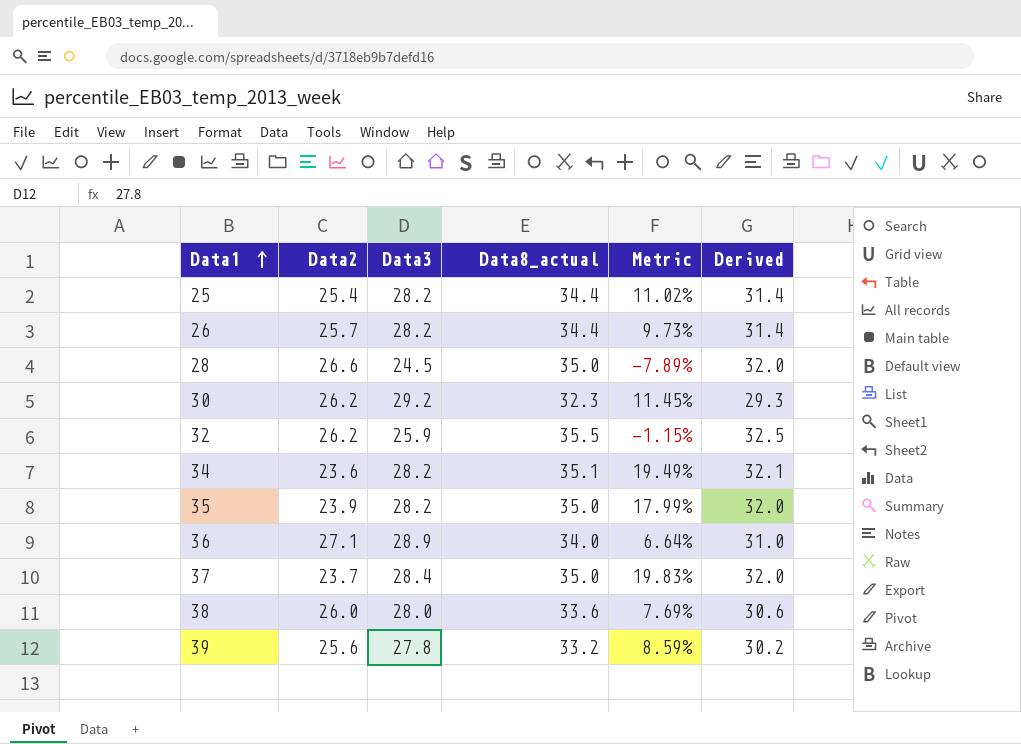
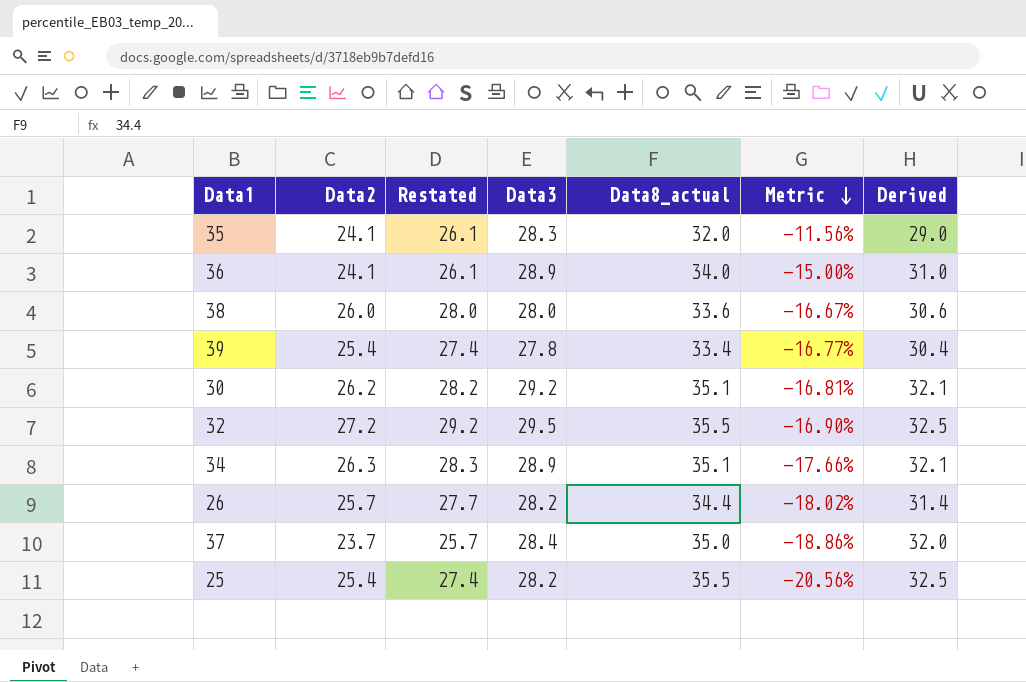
row order: Data1 ascending -> Metric descending
column Restated | formula: none -> [Data2] + 2
column Metric | formula: ([Data3] - [Data2]) / [Data2] -> ([Data3] - [Data8_actual]) / [Data8_actual]
row 28: 26.6 | 24.5 | 35.0 | -7.89% | 32.0 -> none
35 | Data2: 23.9 -> 24.1
35 | Data3: 28.2 -> 28.3
35 | Data8_actual: 35.0 -> 32.0
35 | Derived: 32.0 -> 29.0
36 | Data2: 27.1 -> 24.1
39 | Data2: 25.6 -> 25.4
39 | Data8_actual: 33.2 -> 33.4
39 | Derived: 30.2 -> 30.4
30 | Data8_actual: 32.3 -> 35.1
30 | Derived: 29.3 -> 32.1
32 | Data2: 26.2 -> 27.2
32 | Data3: 25.9 -> 29.5
34 | Data2: 23.6 -> 26.3
34 | Data3: 28.2 -> 28.9
25 | Data8_actual: 34.4 -> 35.5
25 | Derived: 31.4 -> 32.5

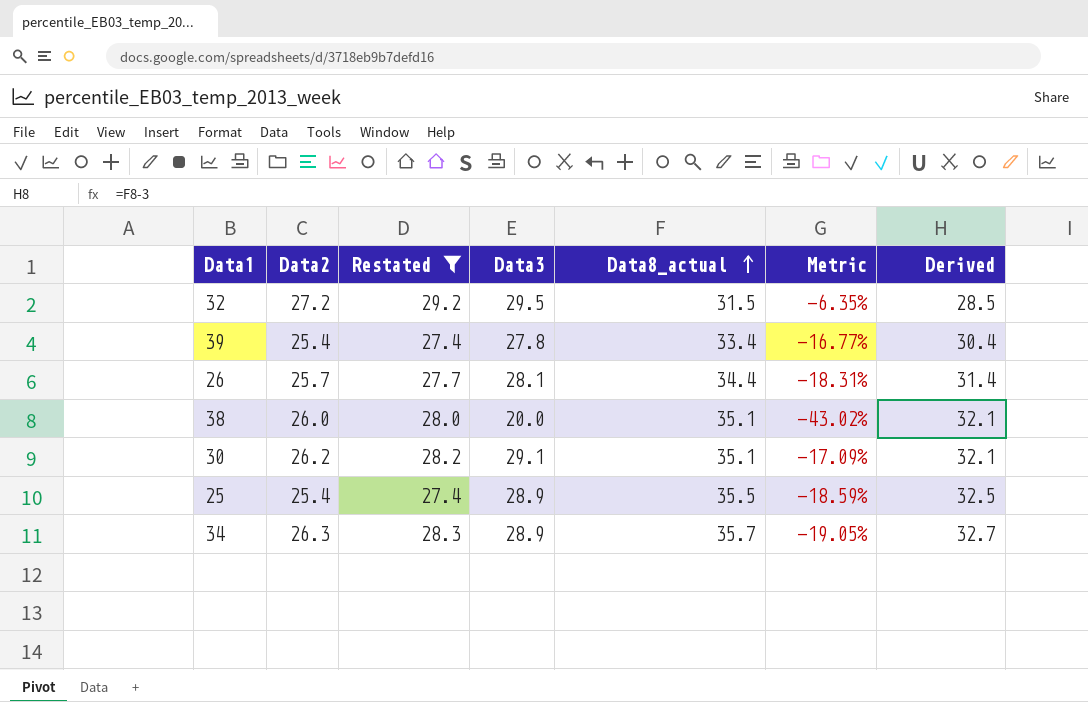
filter: none -> Restated >= 27.4
row order: Metric descending -> Data8_actual ascending
32 | Data8_actual: 35.5 -> 31.5
32 | Metric: -16.90% -> -6.35%
32 | Derived: 32.5 -> 28.5
26 | Data3: 28.2 -> 28.1
26 | Metric: -18.02% -> -18.31%
38 | Data3: 28.0 -> 20.0
38 | Data8_actual: 33.6 -> 35.1
38 | Metric: -16.67% -> -43.02%
38 | Derived: 30.6 -> 32.1
30 | Data3: 29.2 -> 29.1
30 | Metric: -16.81% -> -17.09%
25 | Data3: 28.2 -> 28.9
25 | Metric: -20.56% -> -18.59%
34 | Data8_actual: 35.1 -> 35.7
34 | Metric: -17.66% -> -19.05%
34 | Derived: 32.1 -> 32.7

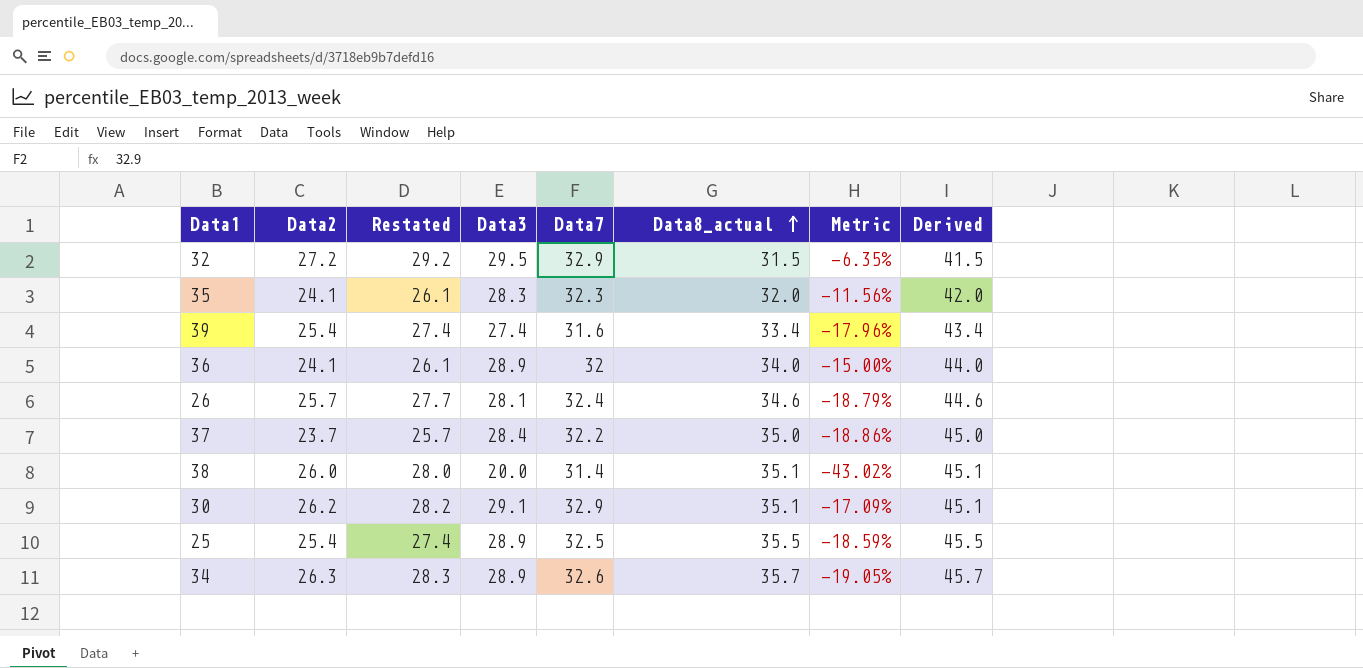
filter: Restated >= 27.4 -> none
column Data7 | position: none -> 5
column Derived | formula: [Data8_actual] - 3 -> [Data8_actual] + 10
39 | Data3: 27.8 -> 27.4
39 | Metric: -16.77% -> -17.96%
26 | Data8_actual: 34.4 -> 34.6
26 | Metric: -18.31% -> -18.79%

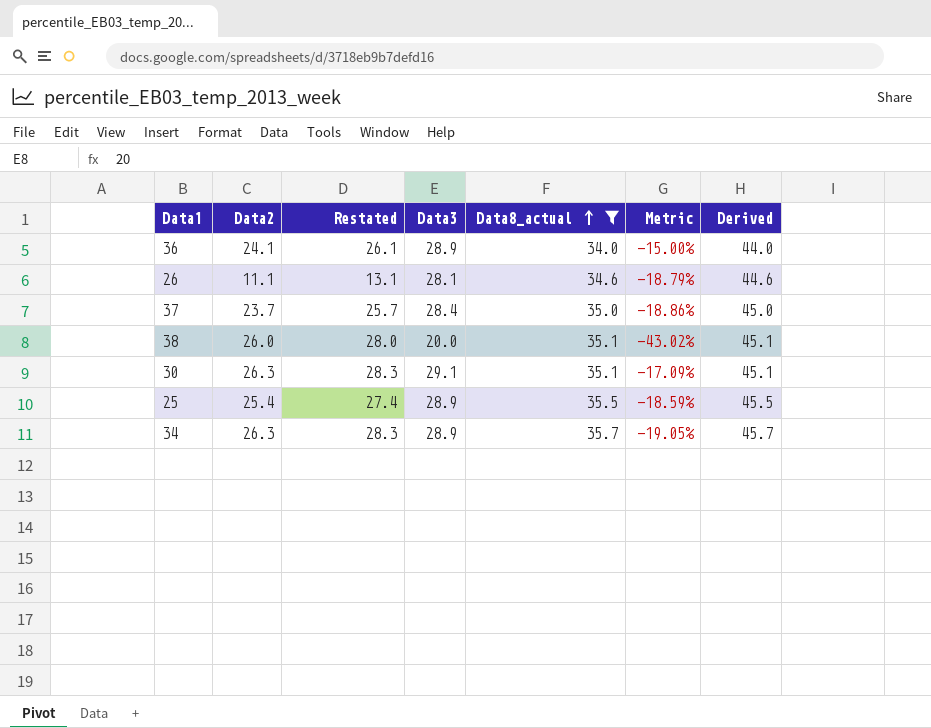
filter: none -> Data8_actual >= 34.0
column Data7 | position: 5 -> none
26 | Data2: 25.7 -> 11.1
26 | Restated: 27.7 -> 13.1
30 | Data2: 26.2 -> 26.3
30 | Restated: 28.2 -> 28.3

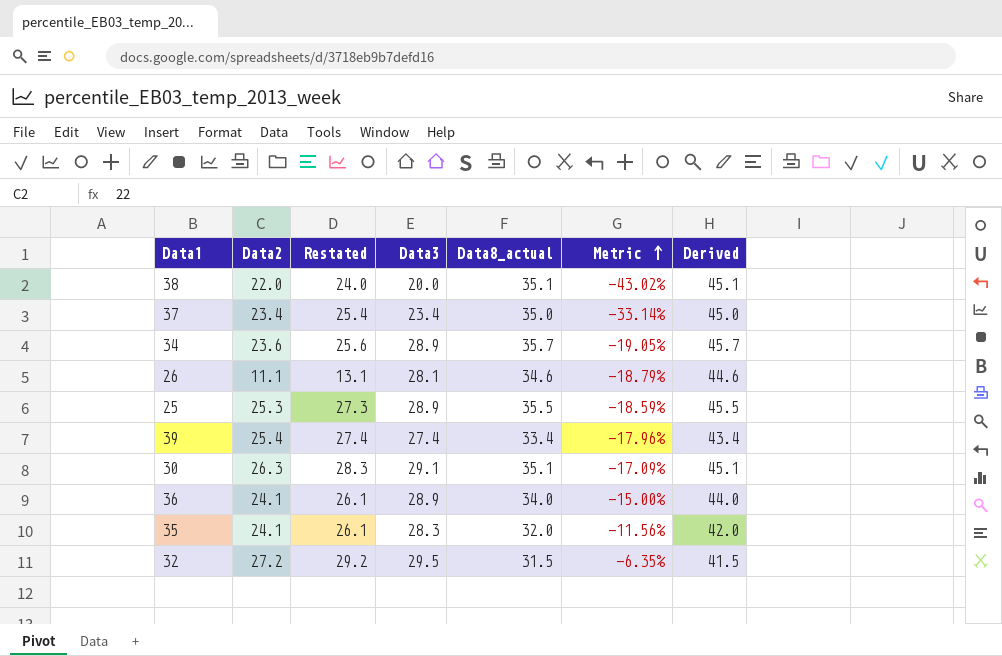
filter: Data8_actual >= 34.0 -> none
row order: Data8_actual ascending -> Metric ascending
38 | Data2: 26.0 -> 22.0
38 | Restated: 28.0 -> 24.0
37 | Data2: 23.7 -> 23.4
37 | Restated: 25.7 -> 25.4
37 | Data3: 28.4 -> 23.4
37 | Metric: -18.86% -> -33.14%
34 | Data2: 26.3 -> 23.6
34 | Restated: 28.3 -> 25.6
25 | Data2: 25.4 -> 25.3
25 | Restated: 27.4 -> 27.3

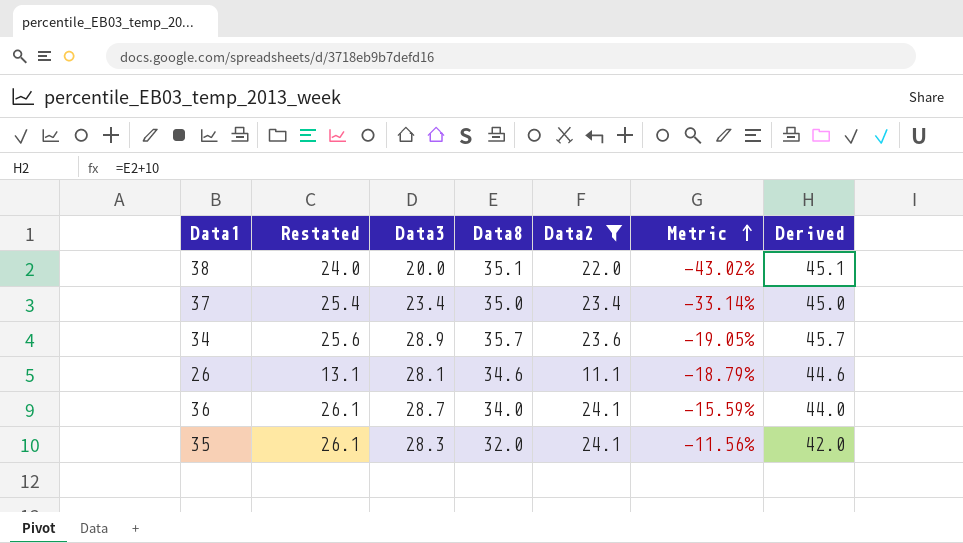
filter: none -> Data2 <= 24.1
column name: Data8_actual -> Data8
column Data2 | position: 2 -> 5
36 | Data3: 28.9 -> 28.7
36 | Metric: -15.00% -> -15.59%

